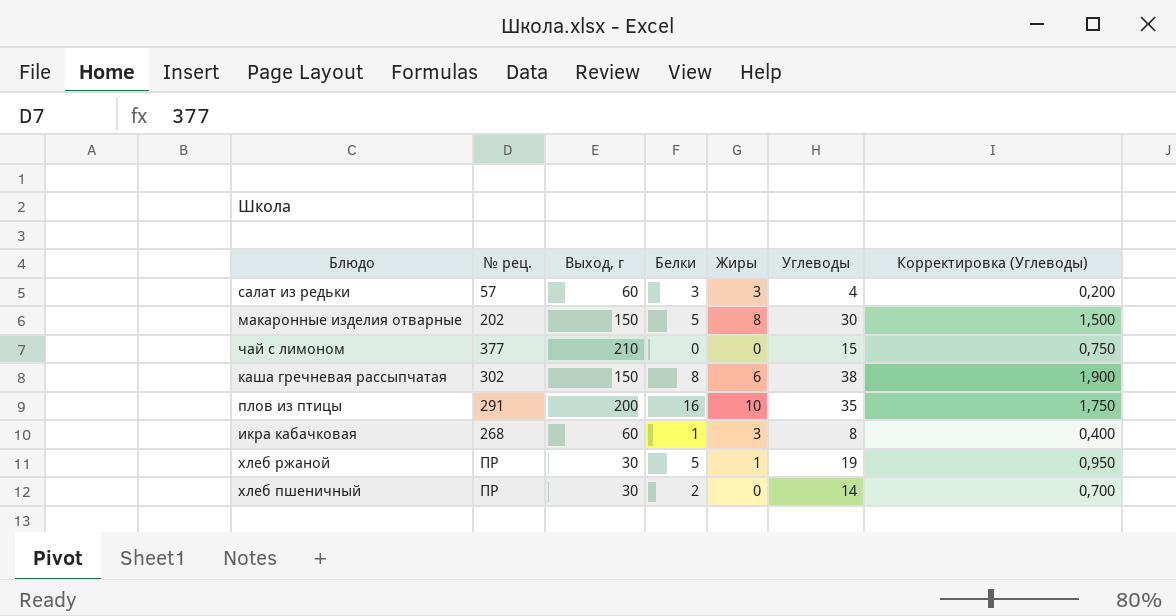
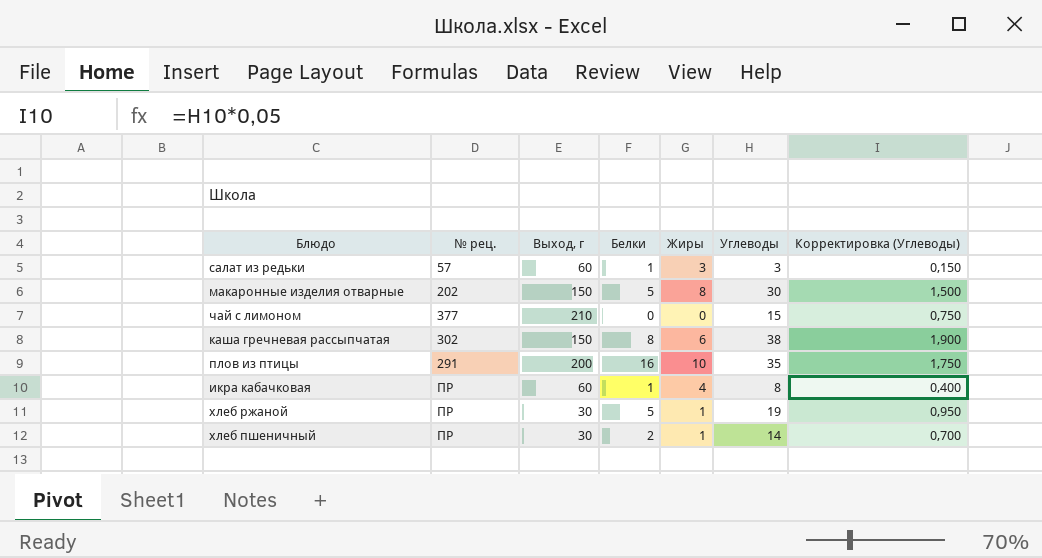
салат из редьки | Белки: 3 -> 1
салат из редьки | Углеводы: 4 -> 3
салат из редьки | Корректировка (Углеводы): 0,200 -> 0,150
икра кабачковая | № рец.: 268 -> ПР
икра кабачковая | Жиры: 3 -> 4
хлеб пшеничный | Жиры: 0 -> 1

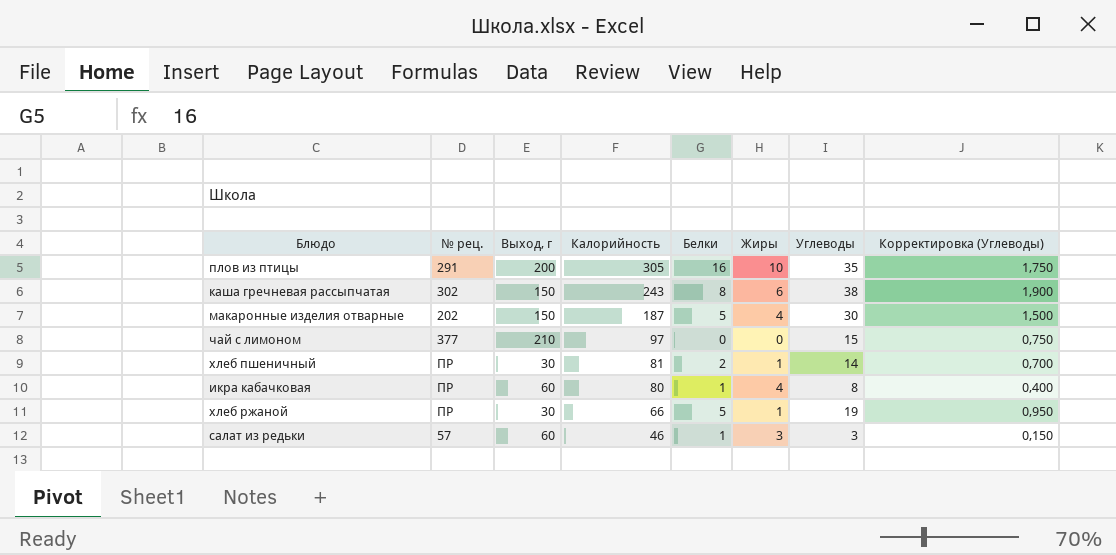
row order: none -> Калорийность descending
column Калорийность | position: none -> 4
макаронные изделия отварные | Жиры: 8 -> 4

